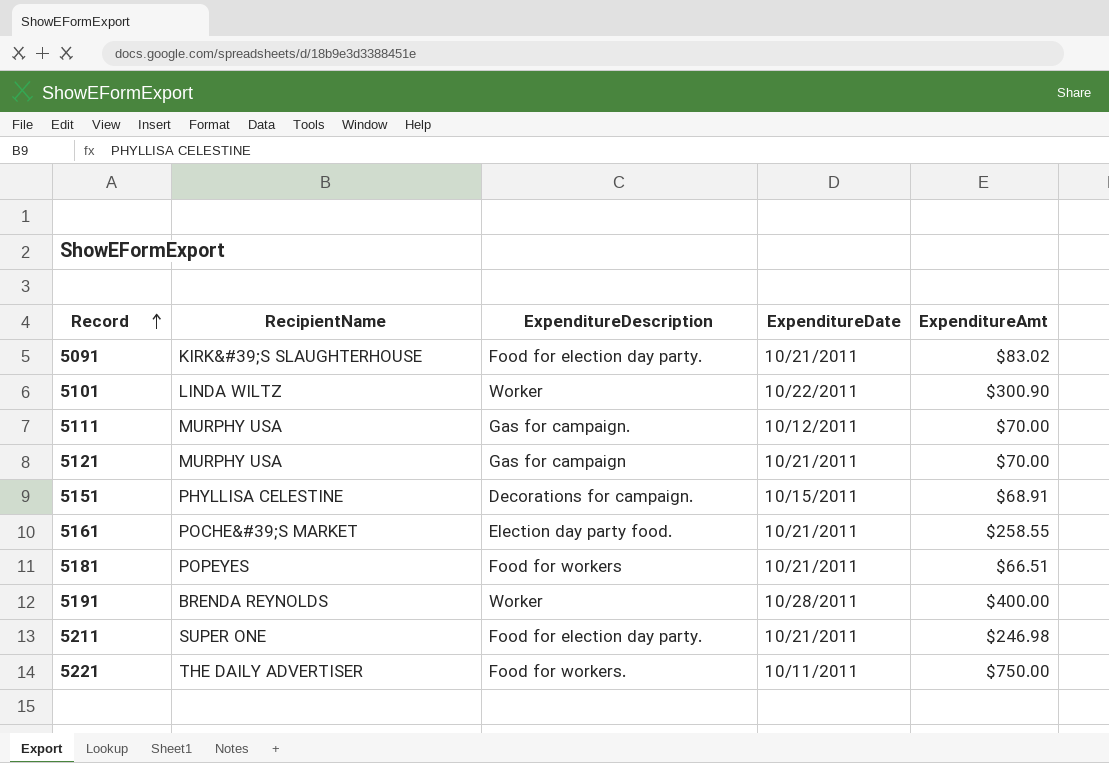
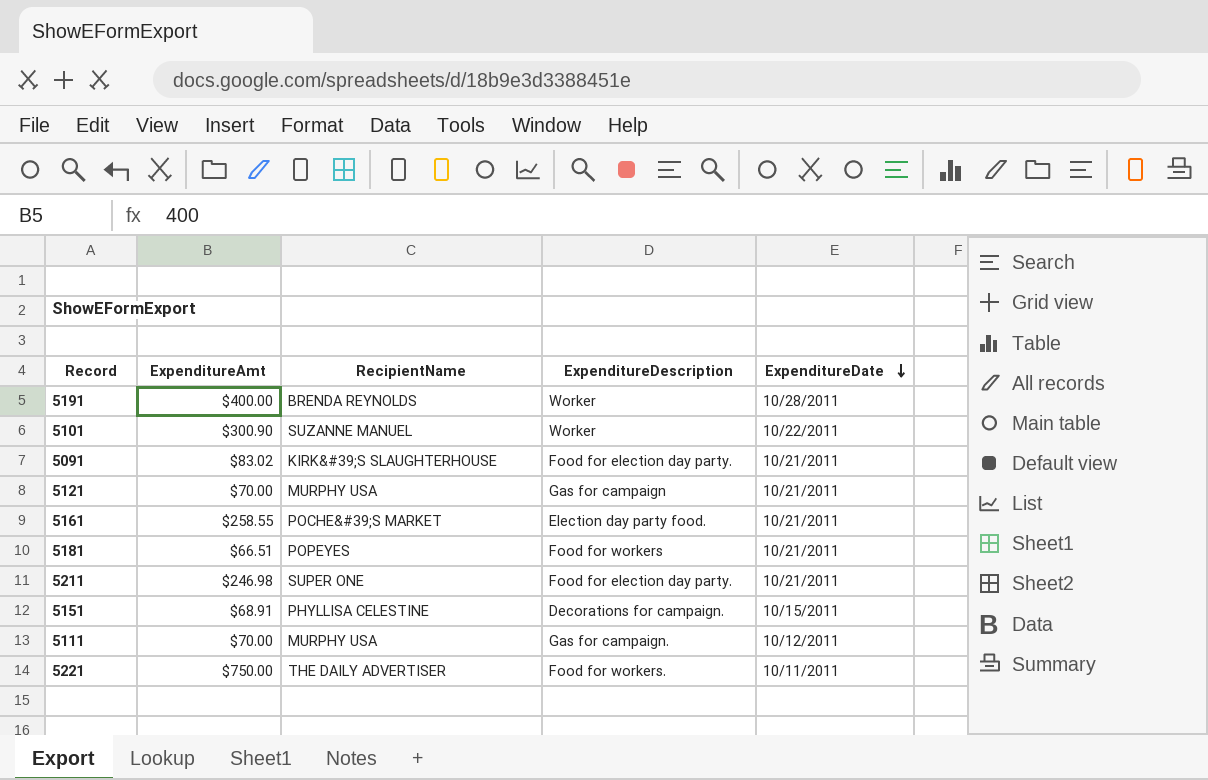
row order: Record ascending -> ExpenditureDate descending
column ExpenditureAmt | position: 5 -> 2
5101 | RecipientName: LINDA WILTZ -> SUZANNE MANUEL

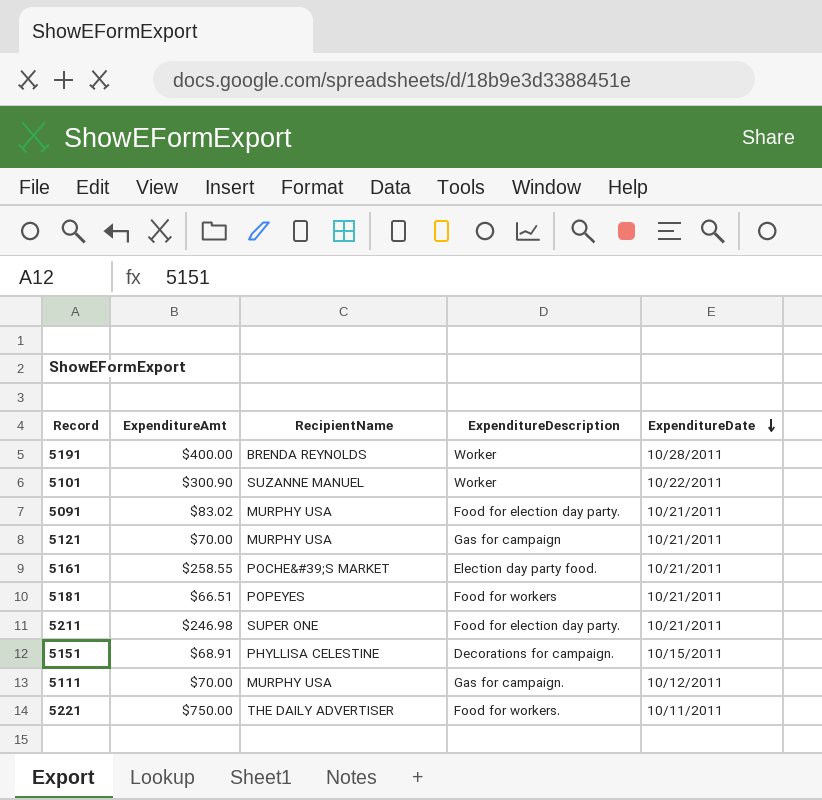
5091 | RecipientName: KIRK&#39;S SLAUGHTERHOUSE -> MURPHY USA

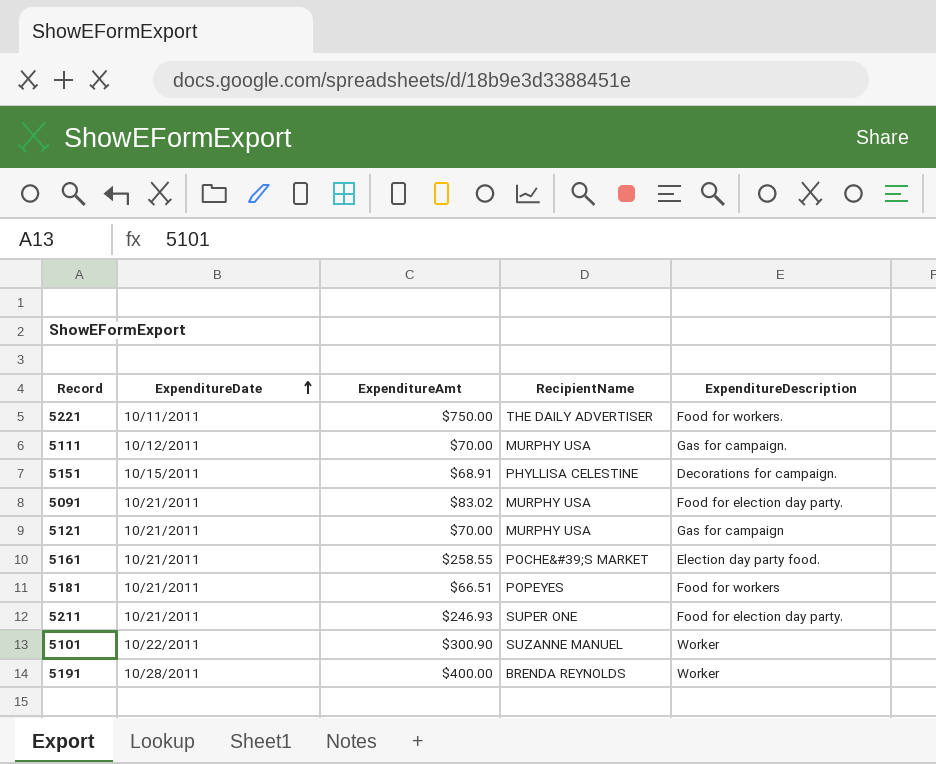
row order: ExpenditureDate descending -> ExpenditureDate ascending
column ExpenditureDate | position: 5 -> 2
5211 | ExpenditureAmt: $246.98 -> $246.93

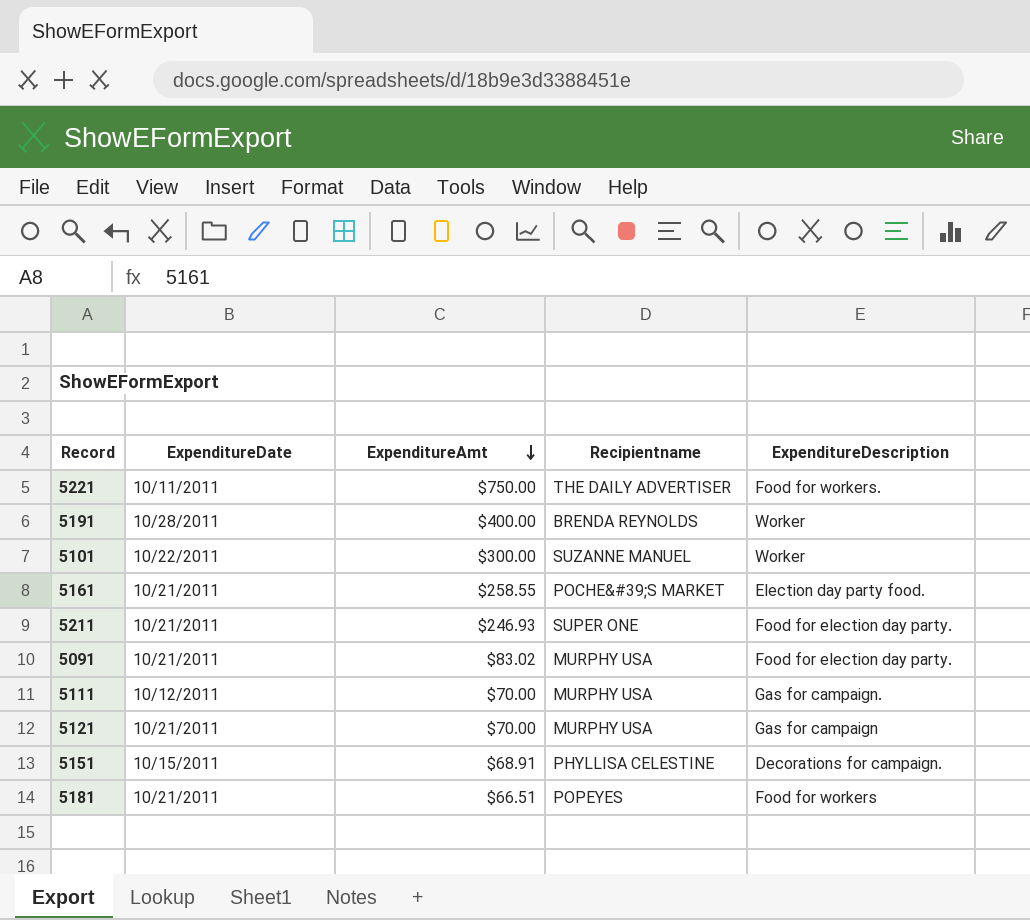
row order: ExpenditureDate ascending -> ExpenditureAmt descending
column name: RecipientName -> Recipientname
5101 | ExpenditureAmt: $300.90 -> $300.00

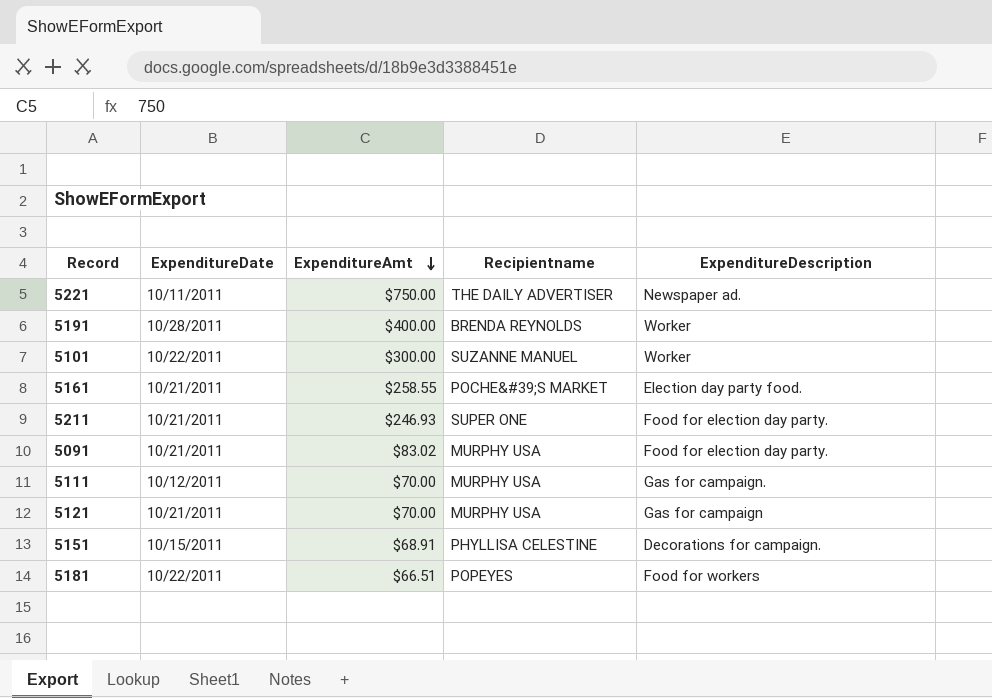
5221 | ExpenditureDescription: Food for workers. -> Newspaper ad.
5181 | ExpenditureDate: 10/21/2011 -> 10/22/2011

